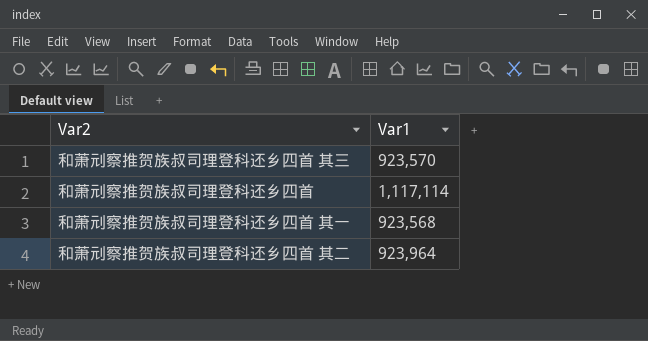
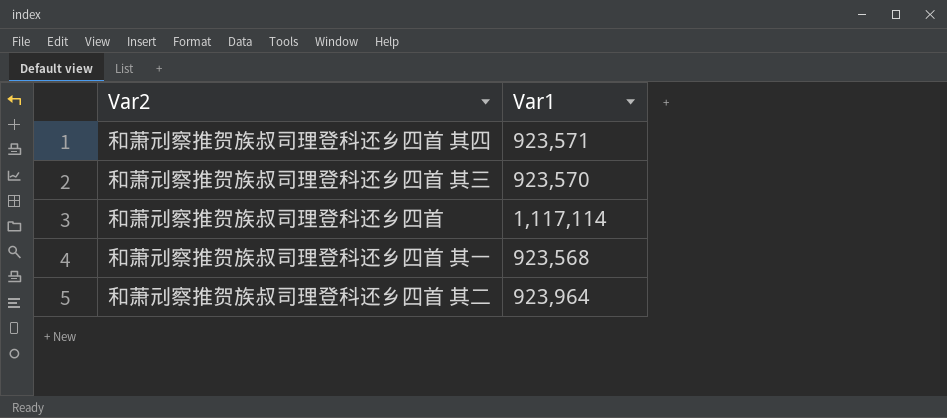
row 和萧刓察推贺族叔司理登科还乡四首 其四: none -> 923,571

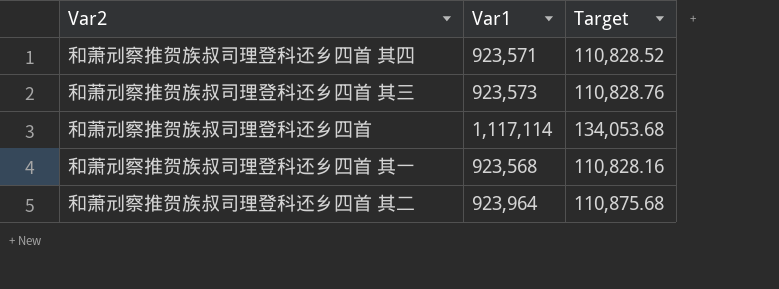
column Target | formula: none -> [Var1] * 0.12
和萧刓察推贺族叔司理登科还乡四首 其三 | Var1: 923,570 -> 923,573

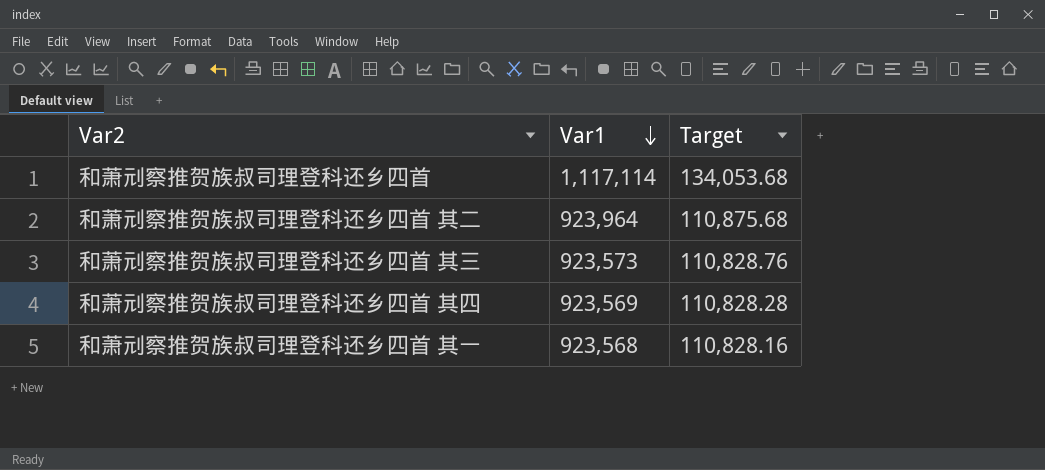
row order: none -> Var1 descending
和萧刓察推贺族叔司理登科还乡四首 其四 | Var1: 923,571 -> 923,569
和萧刓察推贺族叔司理登科还乡四首 其四 | Target: 110,828.52 -> 110,828.28

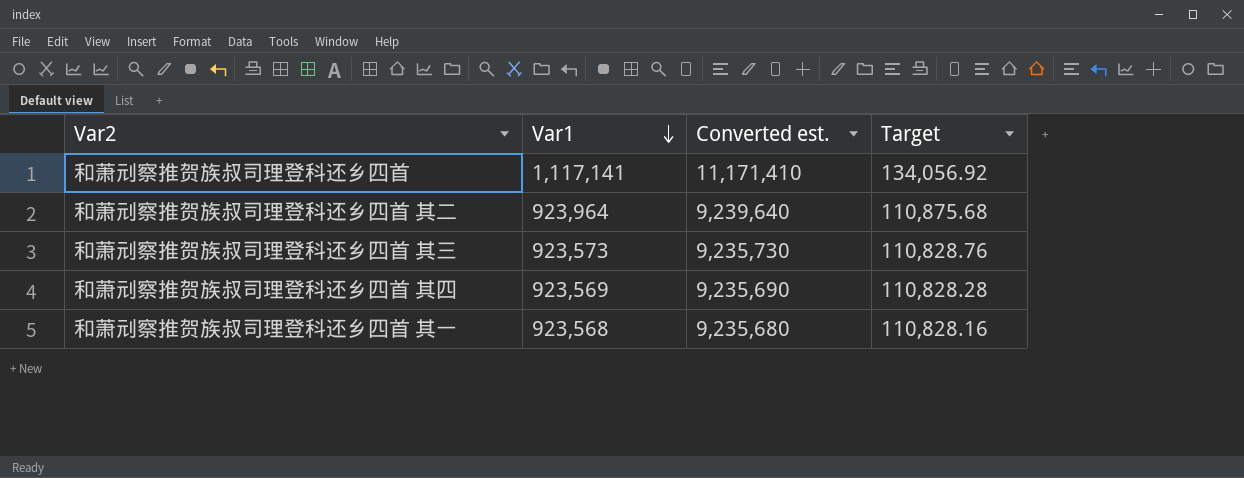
column Converted est. | formula: none -> [Var1] * 10
和萧刓察推贺族叔司理登科还乡四首 | Var1: 1,117,114 -> 1,117,141
和萧刓察推贺族叔司理登科还乡四首 | Target: 134,053.68 -> 134,056.92

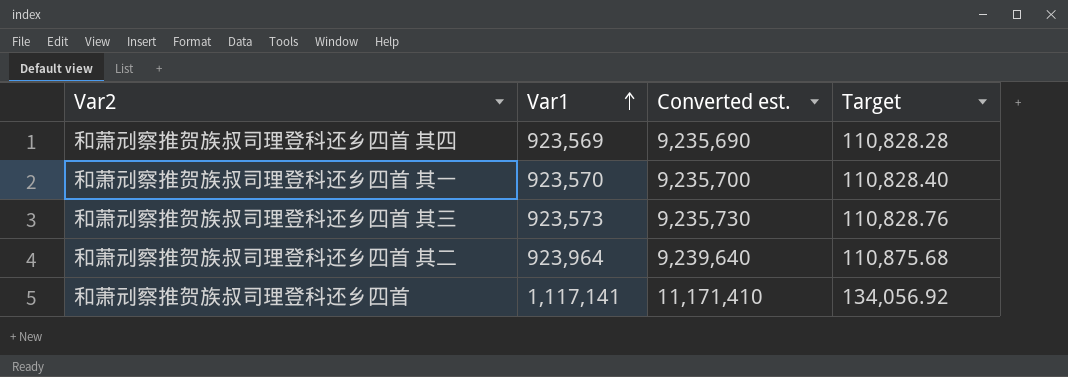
row order: Var1 descending -> Var1 ascending
和萧刓察推贺族叔司理登科还乡四首 其一 | Var1: 923,568 -> 923,570
和萧刓察推贺族叔司理登科还乡四首 其一 | Converted est.: 9,235,680 -> 9,235,700
和萧刓察推贺族叔司理登科还乡四首 其一 | Target: 110,828.16 -> 110,828.40

